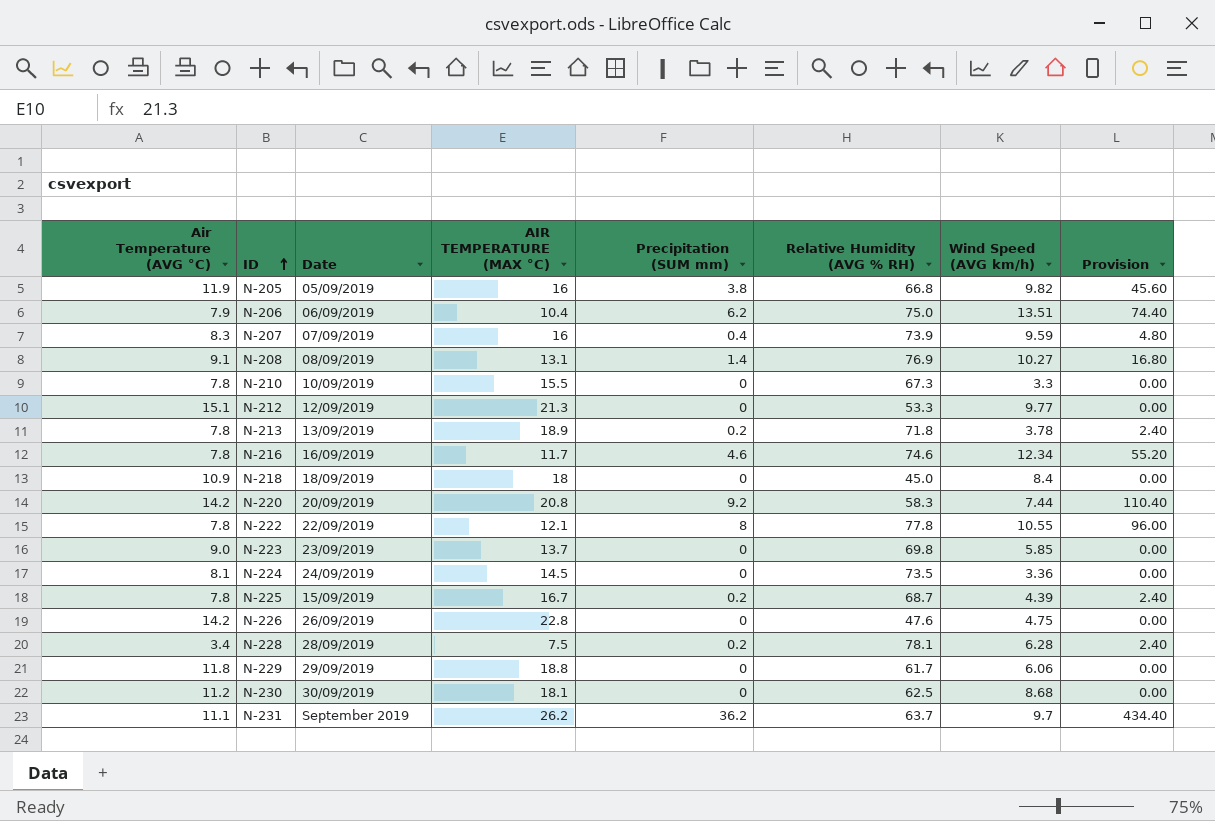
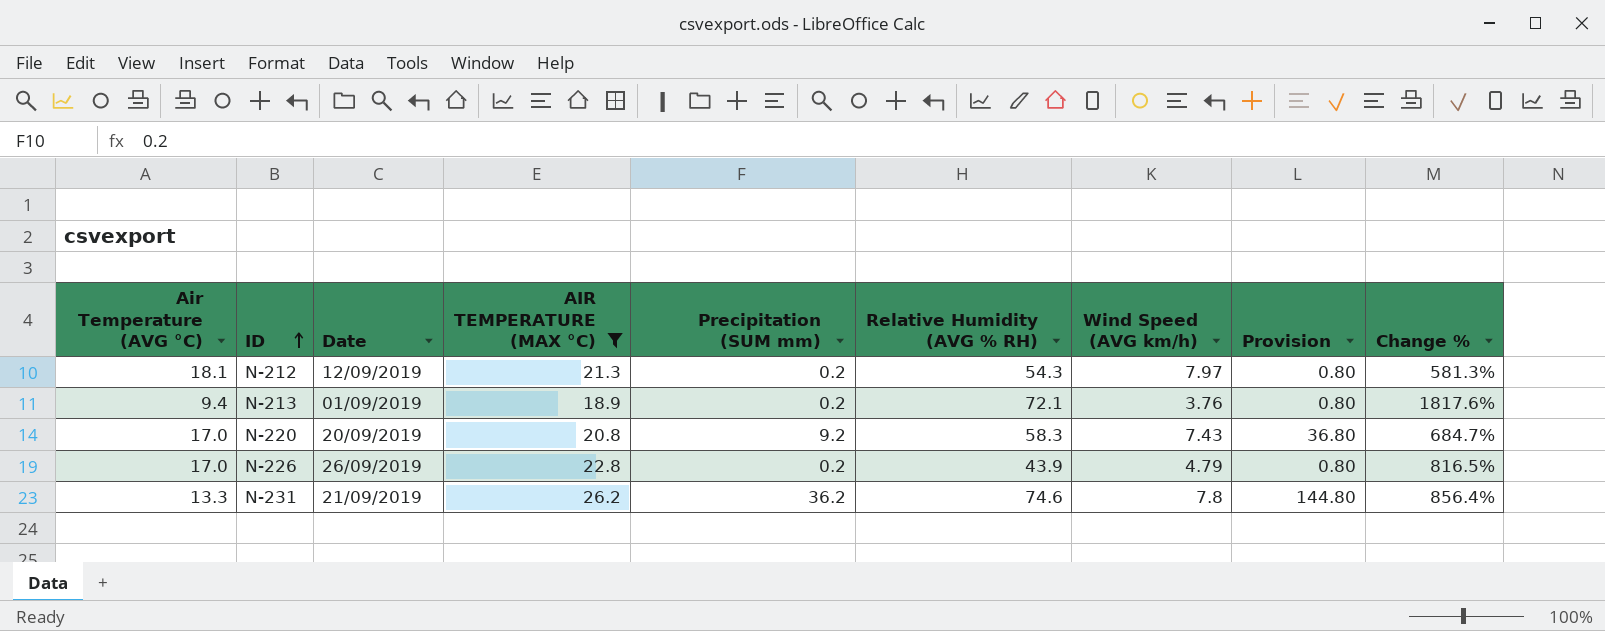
filter: none -> AIR TEMPERATURE (MAX °C) >= 18.9
column Provision | formula: [Precipitation (SUM mm)] * 12 -> [Precipitation (SUM mm)] * 4
column Change % | formula: none -> ([Relative Humidity (AVG % RH)] - [Wind Speed (AVG km/h)]) / [Wind Speed (AVG km/h)]
N-212 | Air Temperature (AVG °C): 15.1 -> 18.1
N-212 | Precipitation (SUM mm): 0 -> 0.2
N-212 | Relative Humidity (AVG % RH): 53.3 -> 54.3
N-212 | Wind Speed (AVG km/h): 9.77 -> 7.97
N-213 | Air Temperature (AVG °C): 7.8 -> 9.4
N-213 | Date: 13/09/2019 -> 01/09/2019
N-213 | Relative Humidity (AVG % RH): 71.8 -> 72.1
N-213 | Wind Speed (AVG km/h): 3.78 -> 3.76
N-220 | Air Temperature (AVG °C): 14.2 -> 17.0
N-220 | Wind Speed (AVG km/h): 7.44 -> 7.43
N-226 | Air Temperature (AVG °C): 14.2 -> 17.0
N-226 | Precipitation (SUM mm): 0 -> 0.2
N-226 | Relative Humidity (AVG % RH): 47.6 -> 43.9
N-226 | Wind Speed (AVG km/h): 4.75 -> 4.79
N-231 | Air Temperature (AVG °C): 11.1 -> 13.3
N-231 | Date: September 2019 -> 21/09/2019
N-231 | Relative Humidity (AVG % RH): 63.7 -> 74.6
N-231 | Wind Speed (AVG km/h): 9.7 -> 7.8

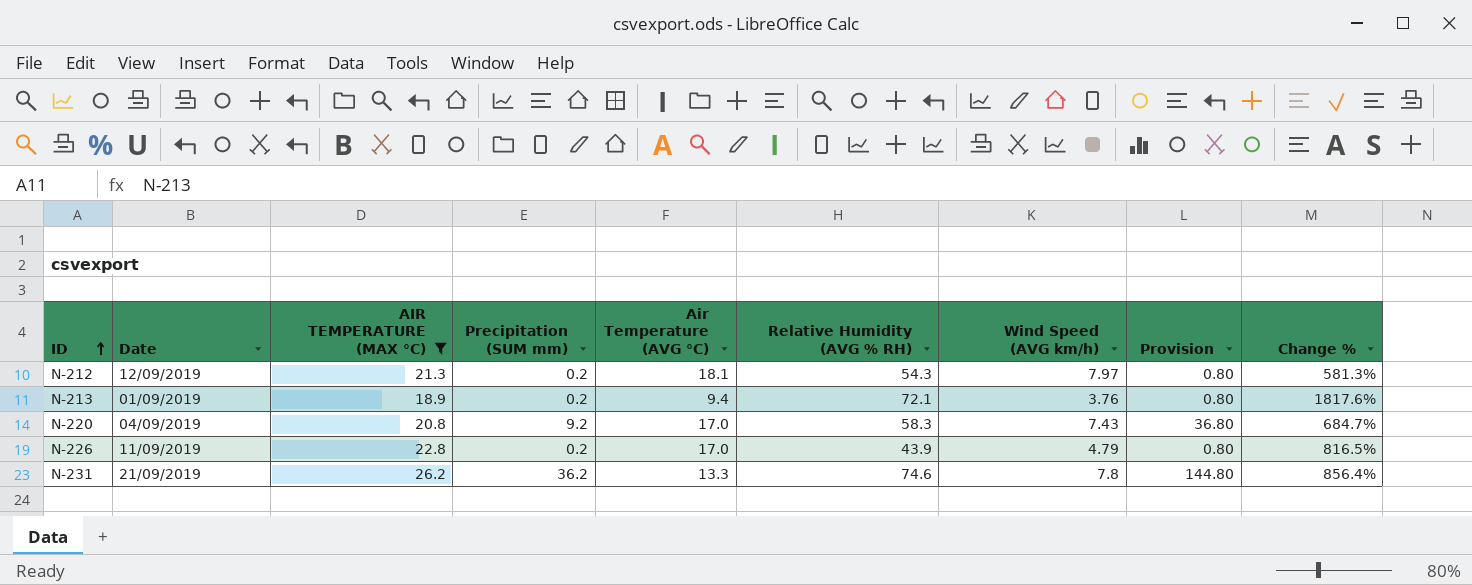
column Air Temperature (AVG °C) | position: 1 -> 5
N-220 | Date: 20/09/2019 -> 04/09/2019
N-226 | Date: 26/09/2019 -> 11/09/2019

